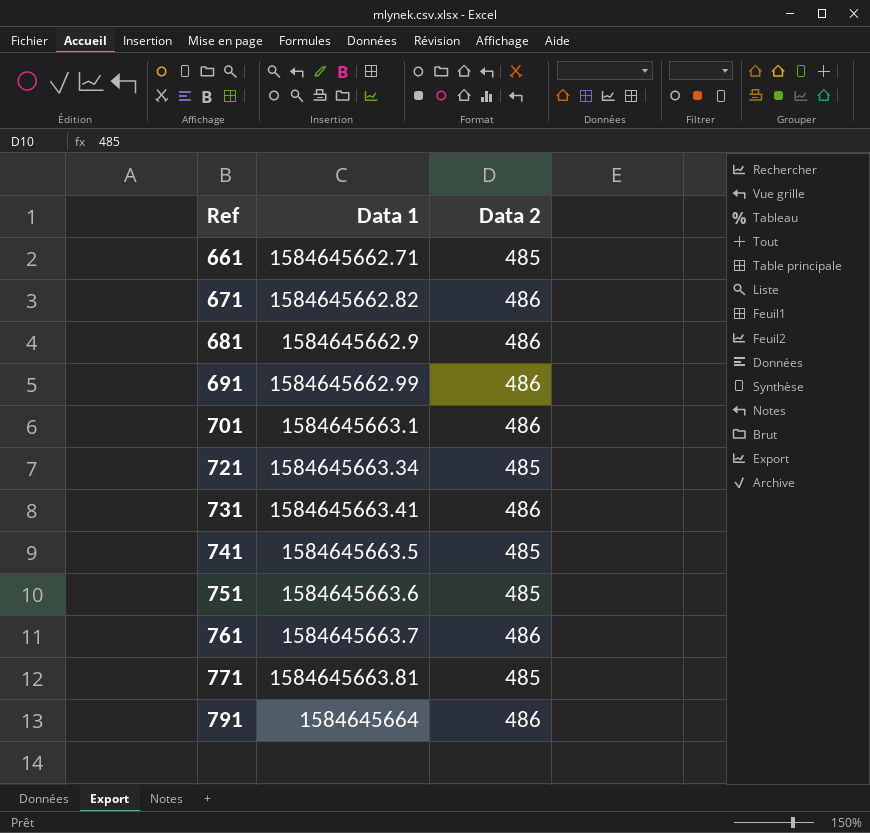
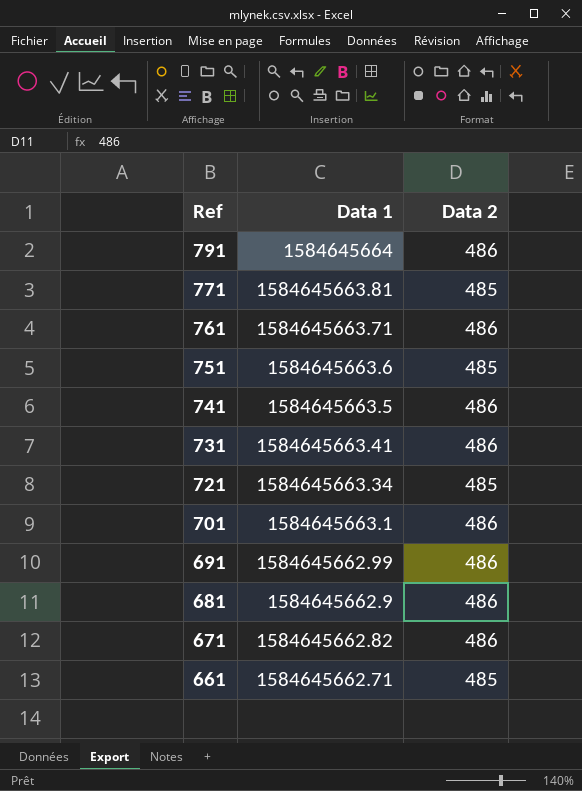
row order: Ref ascending -> Ref descending
761 | Data 1: 1584645663.7 -> 1584645663.71
741 | Data 2: 485 -> 486

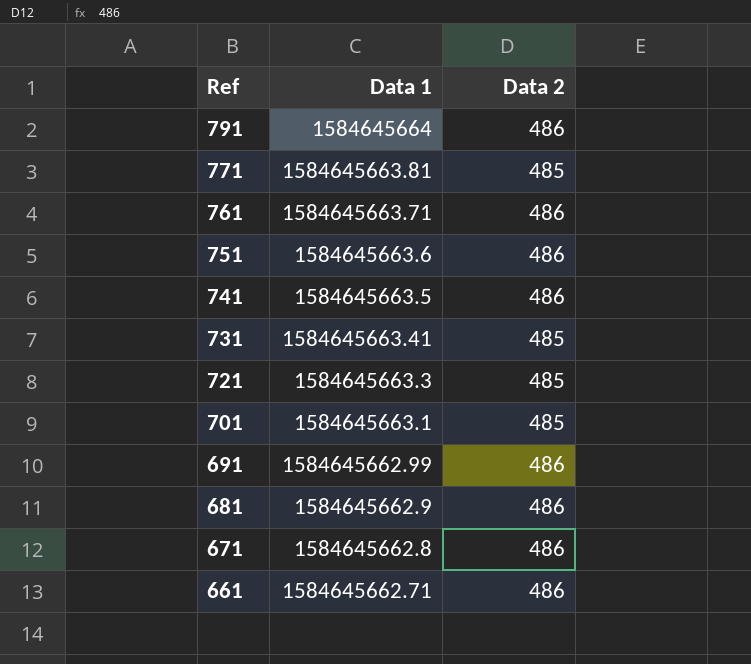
751 | Data 2: 485 -> 486
731 | Data 2: 486 -> 485
721 | Data 1: 1584645663.34 -> 1584645663.3
701 | Data 2: 486 -> 485
671 | Data 1: 1584645662.82 -> 1584645662.8
661 | Data 2: 485 -> 486

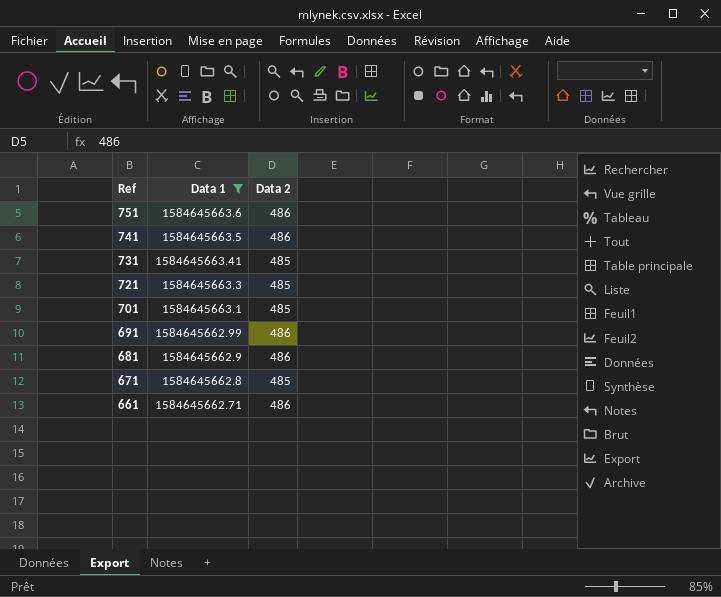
filter: none -> Data 1 <= 1584645663.6
671 | Data 2: 486 -> 485

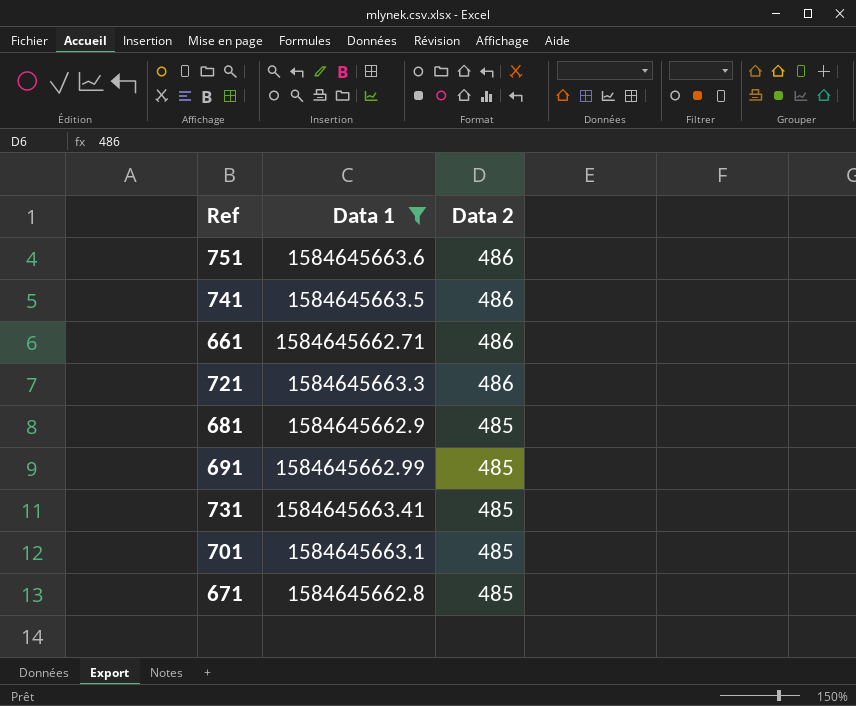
row order: Ref descending -> Data 2 descending
721 | Data 2: 485 -> 486
681 | Data 2: 486 -> 485
691 | Data 2: 486 -> 485

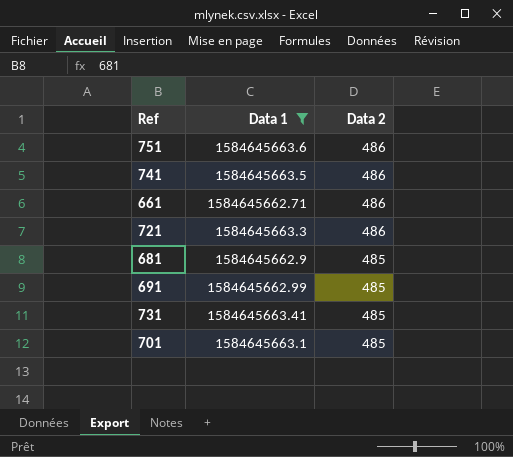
row 671: 1584645662.8 | 485 -> none

